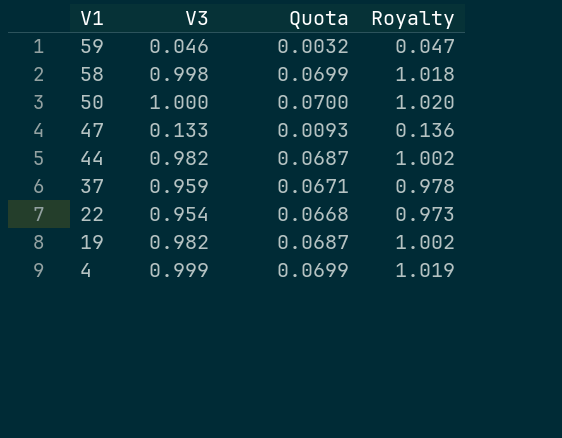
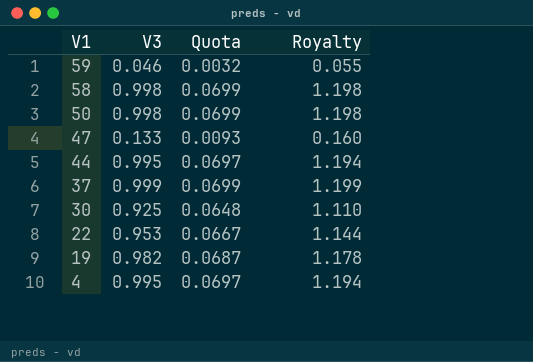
column Royalty | formula: [V3] * 1.02 -> [V3] * 1.2
50 | V3: 1.000 -> 0.998
50 | Quota: 0.0700 -> 0.0699
44 | V3: 0.982 -> 0.995
44 | Quota: 0.0687 -> 0.0697
37 | V3: 0.959 -> 0.999
37 | Quota: 0.0671 -> 0.0699
row 30: none -> 0.925 | 0.0648 | 1.110
22 | V3: 0.954 -> 0.953
22 | Quota: 0.0668 -> 0.0667
4 | V3: 0.999 -> 0.995
4 | Quota: 0.0699 -> 0.0697

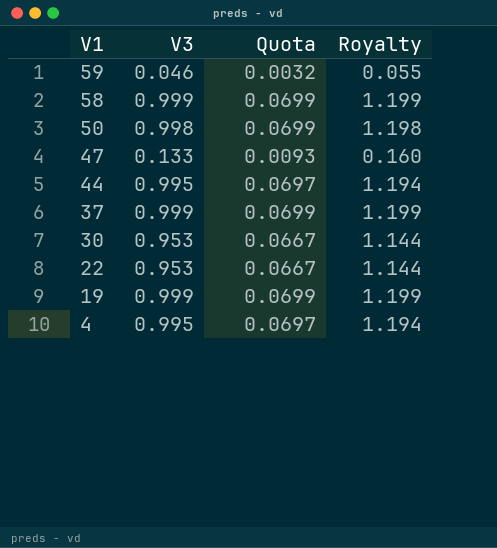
58 | V3: 0.998 -> 0.999
58 | Royalty: 1.198 -> 1.199
30 | V3: 0.925 -> 0.953
30 | Quota: 0.0648 -> 0.0667
30 | Royalty: 1.110 -> 1.144
19 | V3: 0.982 -> 0.999
19 | Quota: 0.0687 -> 0.0699
19 | Royalty: 1.178 -> 1.199

